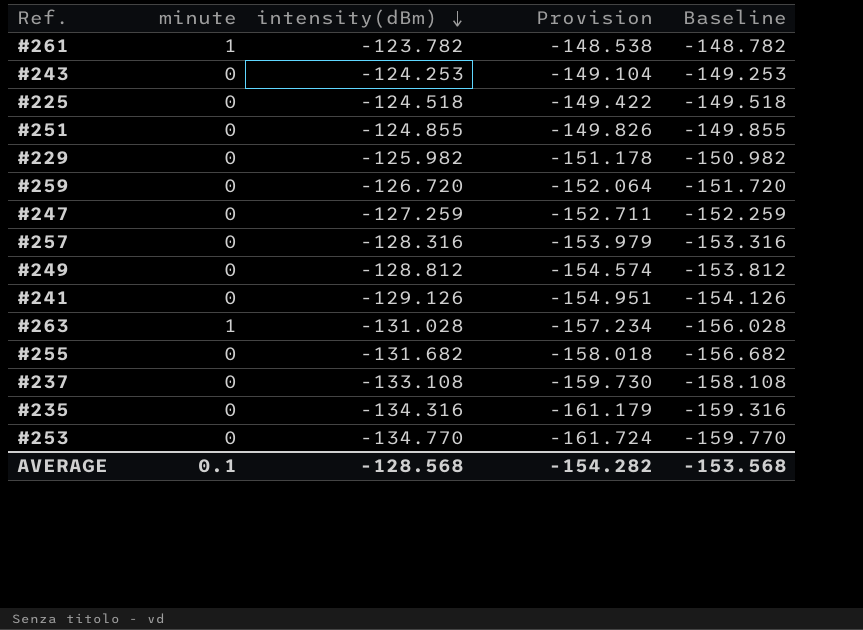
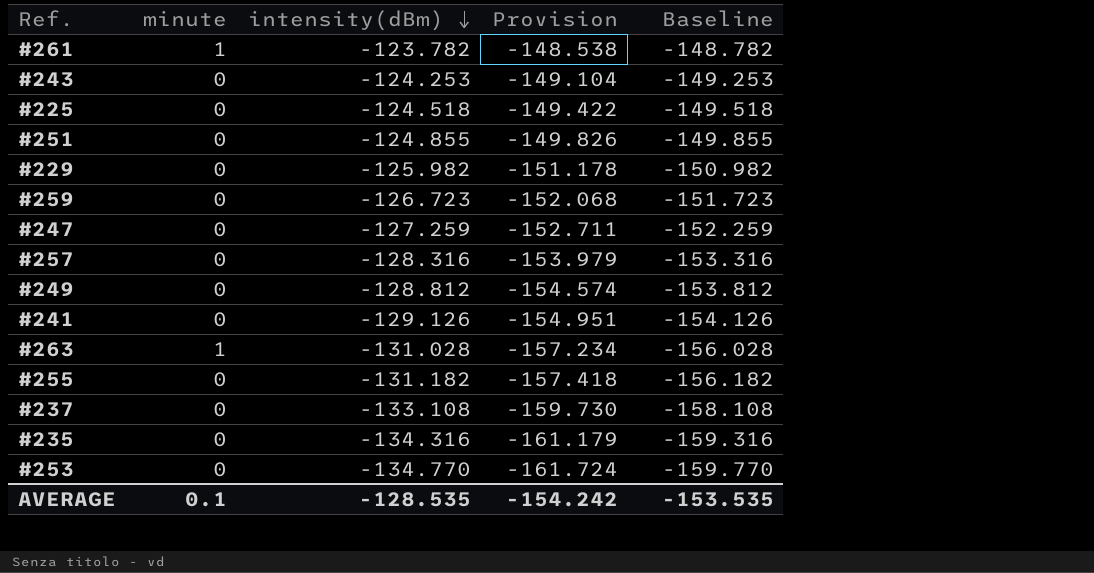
#259 | intensity(dBm): -126.720 -> -126.723
#259 | Provision: -152.064 -> -152.068
#259 | Baseline: -151.720 -> -151.723
#255 | intensity(dBm): -131.682 -> -131.182
#255 | Provision: -158.018 -> -157.418
#255 | Baseline: -156.682 -> -156.182
AVERAGE | intensity(dBm): -128.568 -> -128.535
AVERAGE | Provision: -154.282 -> -154.242
AVERAGE | Baseline: -153.568 -> -153.535

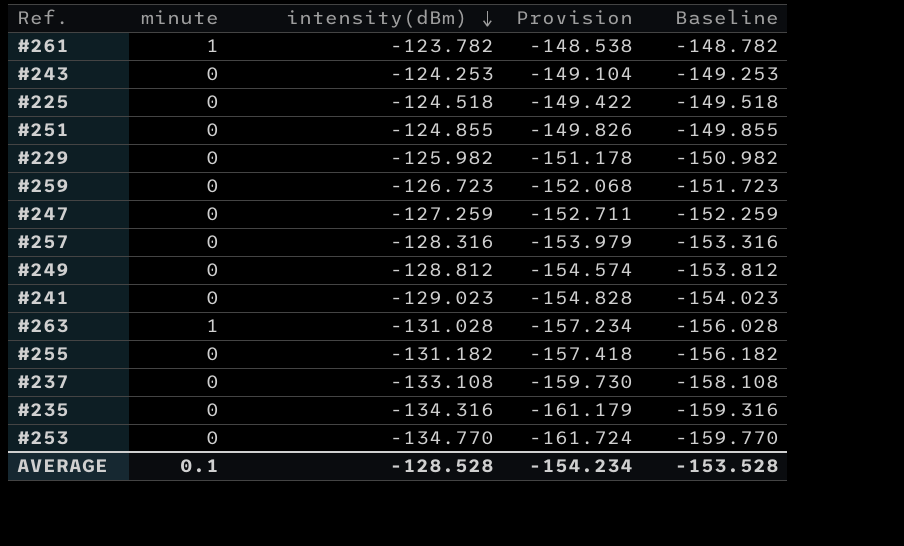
#241 | intensity(dBm): -129.126 -> -129.023
#241 | Provision: -154.951 -> -154.828
#241 | Baseline: -154.126 -> -154.023
AVERAGE | intensity(dBm): -128.535 -> -128.528
AVERAGE | Provision: -154.242 -> -154.234
AVERAGE | Baseline: -153.535 -> -153.528

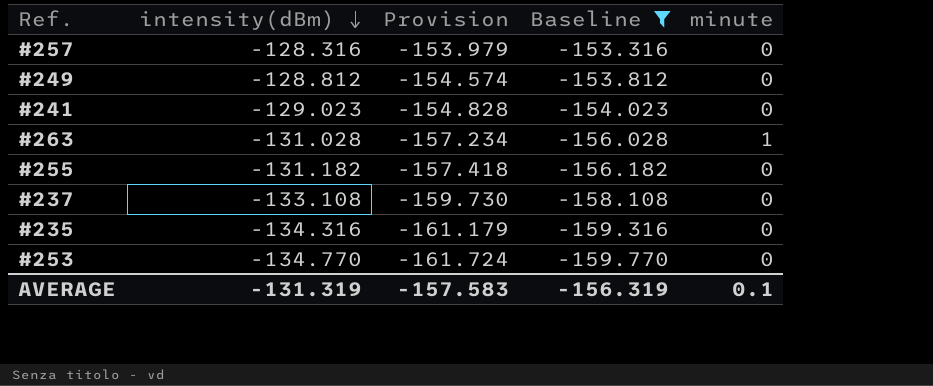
filter: none -> Baseline <= -153.316
column minute | position: 2 -> 5
AVERAGE | intensity(dBm): -128.528 -> -131.319
AVERAGE | Provision: -154.234 -> -157.583
AVERAGE | Baseline: -153.528 -> -156.319

